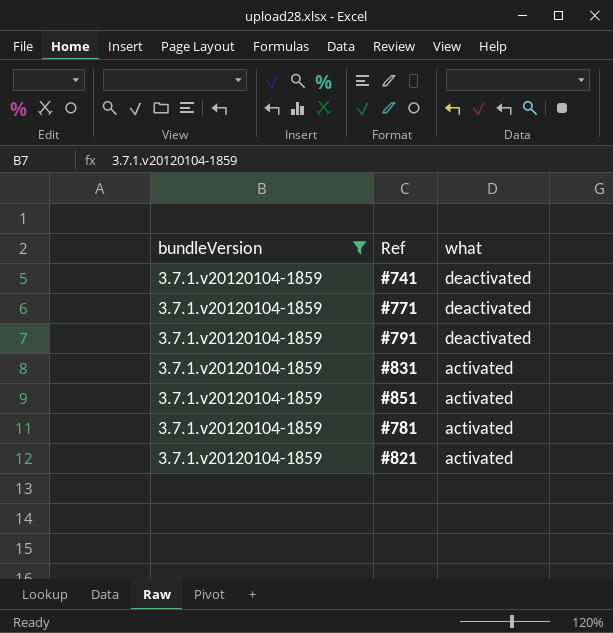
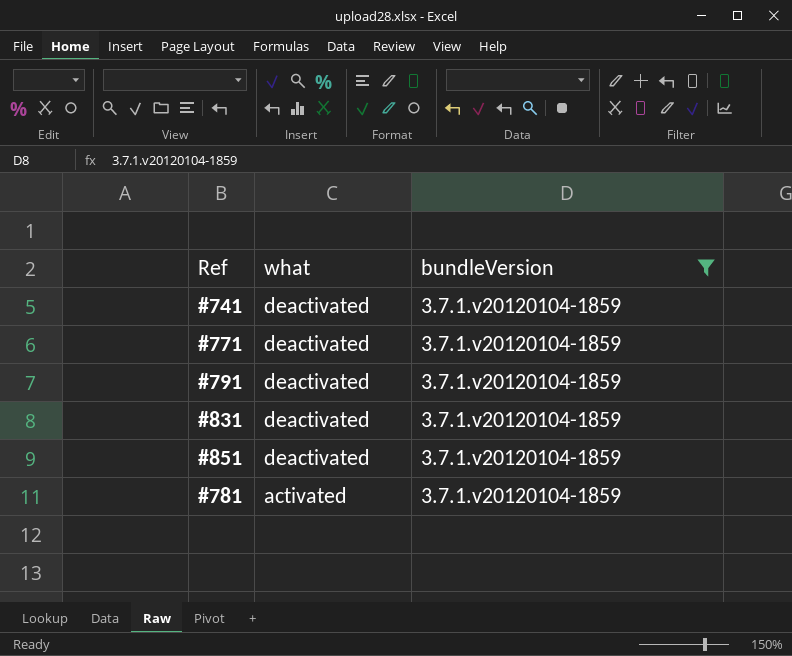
column bundleVersion | position: 1 -> 3
row #821: 3.7.1.v20120104-1859 | activated -> none
#831 | what: activated -> deactivated
#851 | what: activated -> deactivated

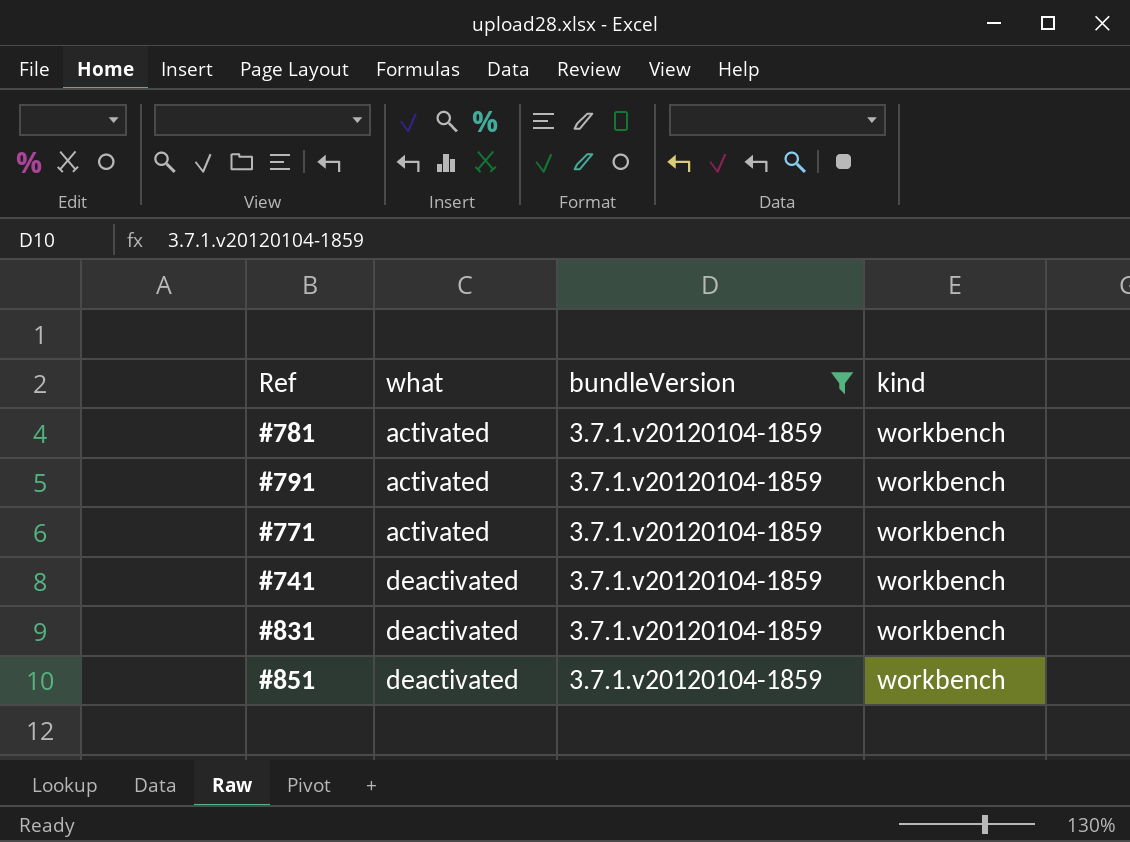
row order: what descending -> what ascending
column kind | position: none -> 4
#791 | what: deactivated -> activated
#771 | what: deactivated -> activated

